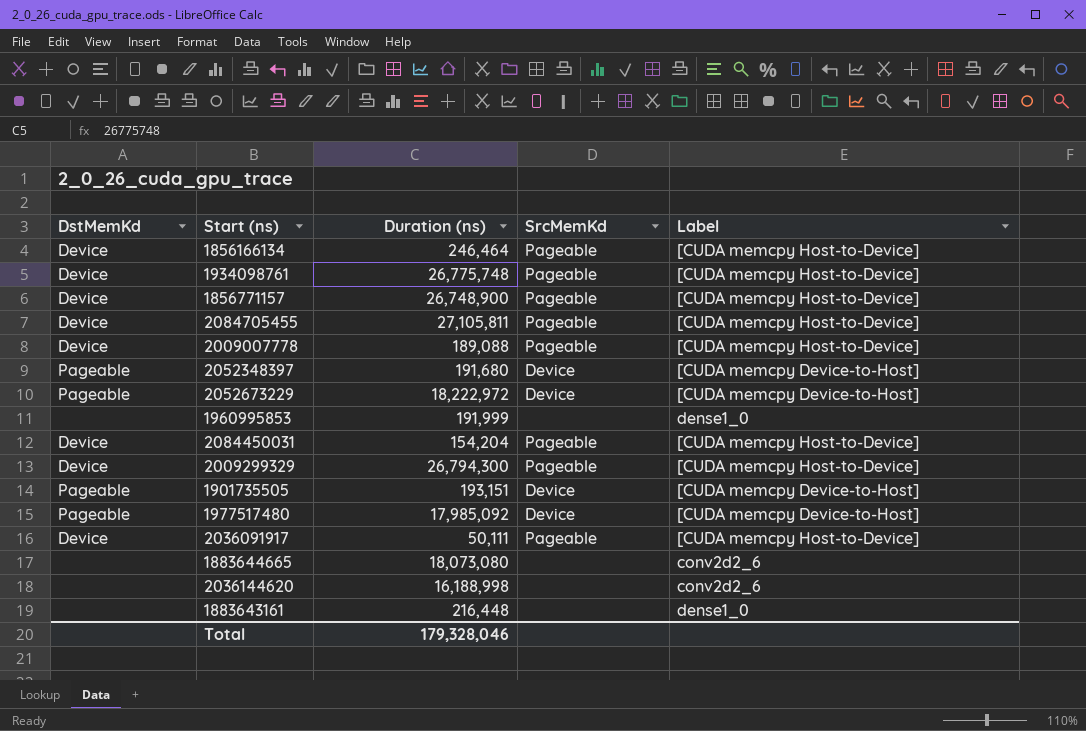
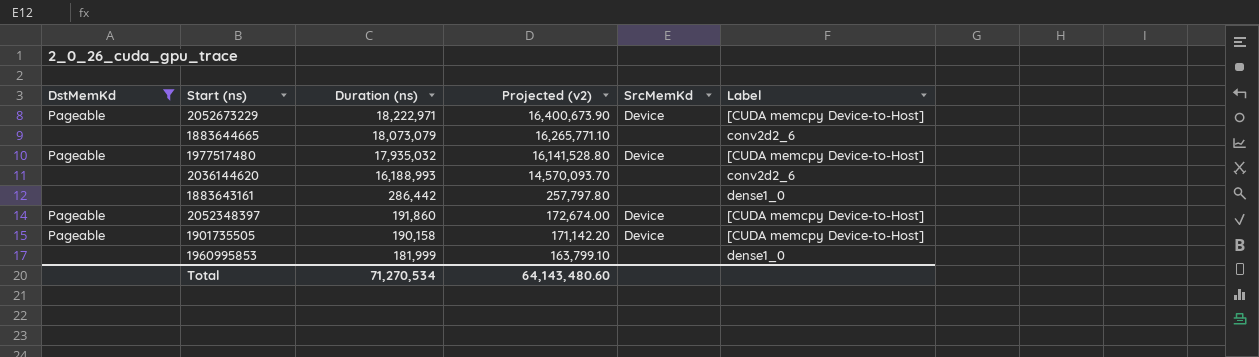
filter: none -> DstMemKd != Device
row order: none -> Duration (ns) descending
column Projected (v2) | formula: none -> [Duration (ns)] * 0.9
2052673229 | Duration (ns): 18,222,972 -> 18,222,971
1883644665 | Duration (ns): 18,073,080 -> 18,073,079
1977517480 | Duration (ns): 17,985,092 -> 17,935,032
2036144620 | Duration (ns): 16,188,998 -> 16,188,993
1883643161 | Duration (ns): 216,448 -> 286,442
2052348397 | Duration (ns): 191,680 -> 191,860
1901735505 | Duration (ns): 193,151 -> 190,158
1960995853 | Duration (ns): 191,999 -> 181,999
Total | Duration (ns): 179,328,046 -> 71,270,534

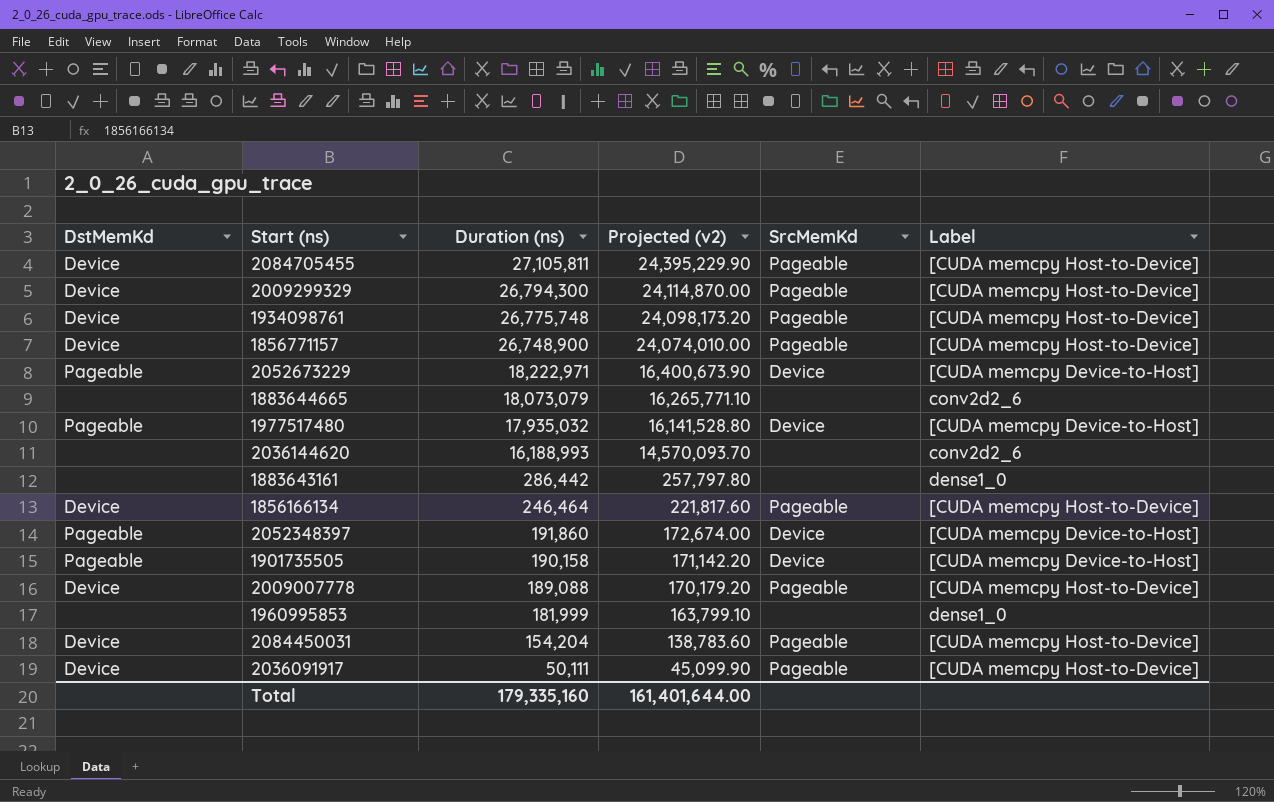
filter: DstMemKd != Device -> none
Total | Duration (ns): 71,270,534 -> 179,335,160
Total | Projected (v2): 64,143,480.60 -> 161,401,644.00

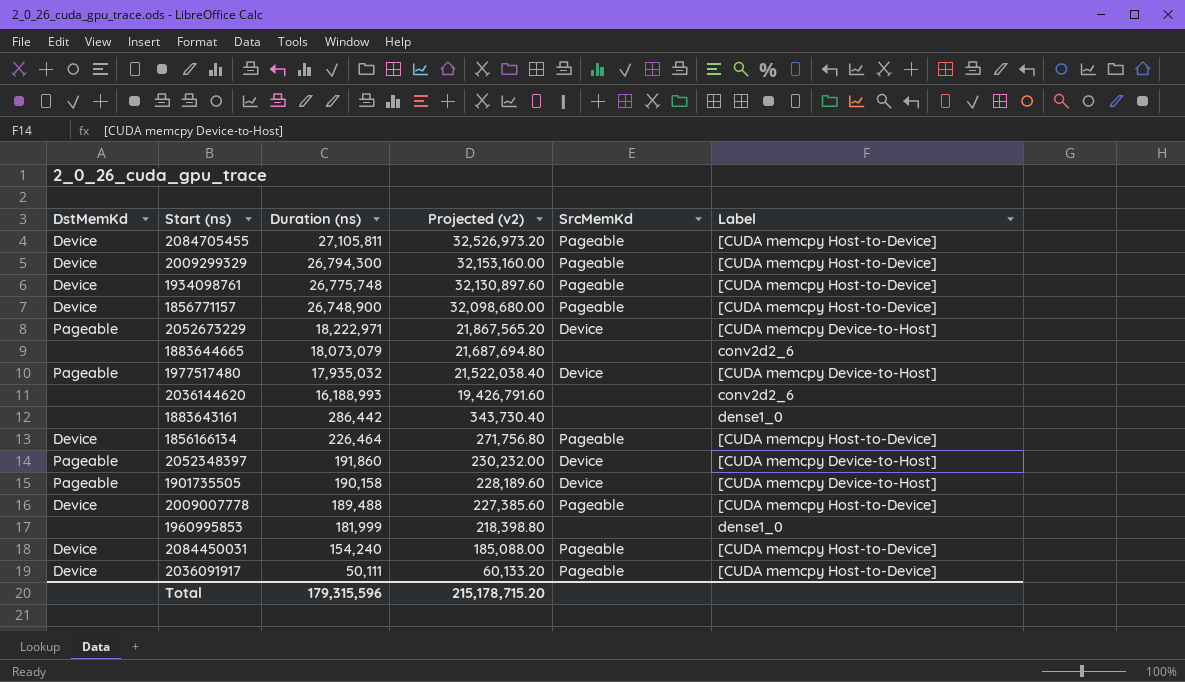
column Projected (v2) | formula: [Duration (ns)] * 0.9 -> [Duration (ns)] * 1.2
1856166134 | Duration (ns): 246,464 -> 226,464
2009007778 | Duration (ns): 189,088 -> 189,488
2084450031 | Duration (ns): 154,204 -> 154,240
Total | Duration (ns): 179,335,160 -> 179,315,596
Total | Projected (v2): 161,401,644.00 -> 215,178,715.20

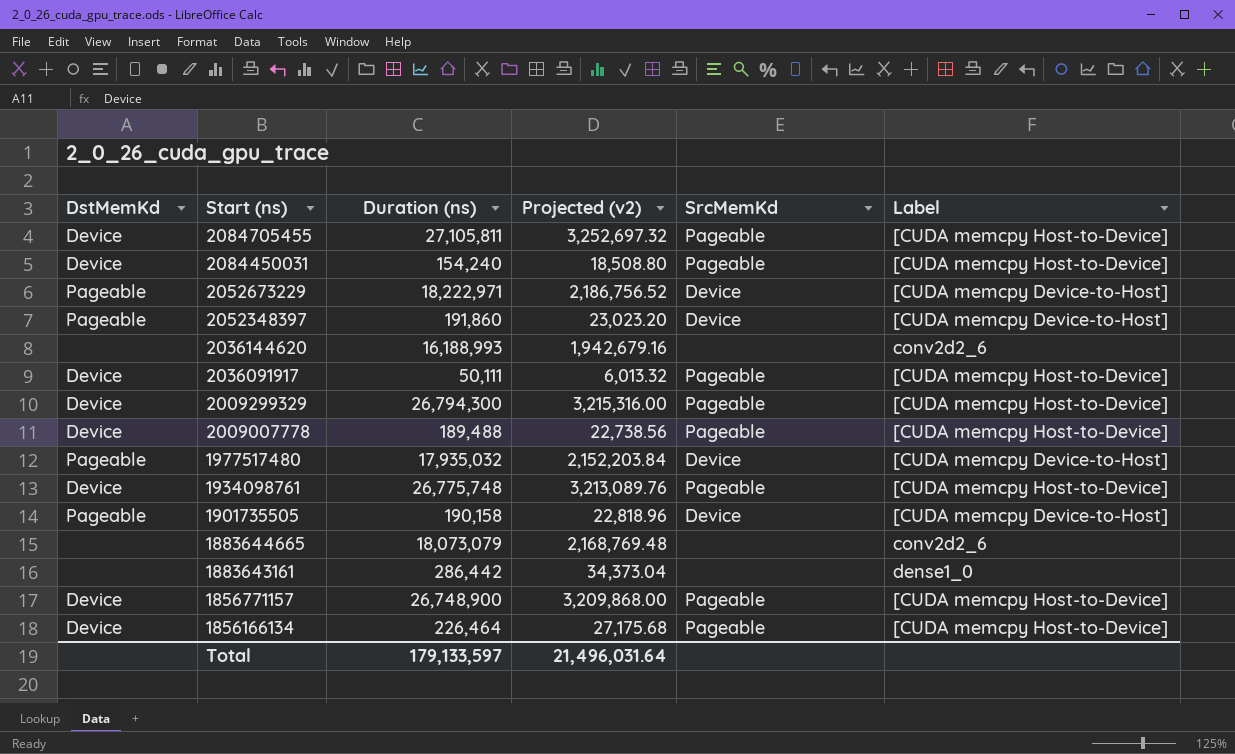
row order: Duration (ns) descending -> Start (ns) descending
column Projected (v2) | formula: [Duration (ns)] * 1.2 -> [Duration (ns)] * 0.12
row 1960995853: none | 181,999 | 218,398.80 | none | dense1_0 -> none
Total | Duration (ns): 179,315,596 -> 179,133,597
Total | Projected (v2): 215,178,715.20 -> 21,496,031.64

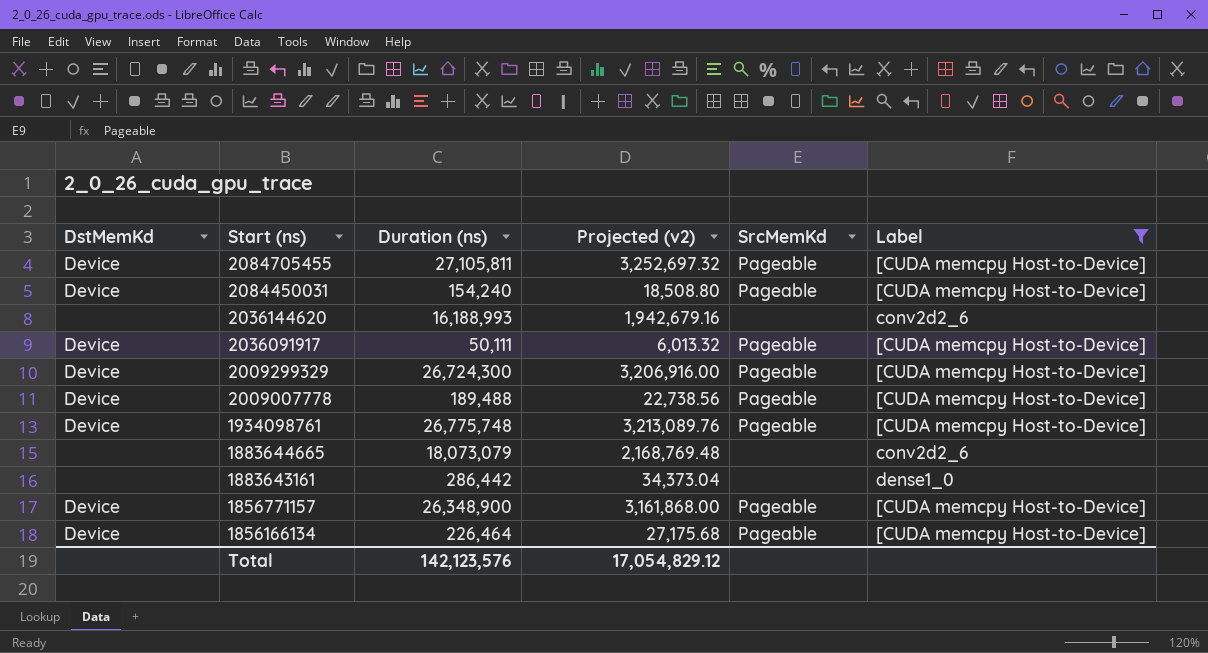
filter: none -> Label != [CUDA memcpy Device-to-Host]
2009299329 | Duration (ns): 26,794,300 -> 26,724,300
2009299329 | Projected (v2): 3,215,316.00 -> 3,206,916.00
1856771157 | Duration (ns): 26,748,900 -> 26,348,900
1856771157 | Projected (v2): 3,209,868.00 -> 3,161,868.00
Total | Duration (ns): 179,133,597 -> 142,123,576
Total | Projected (v2): 21,496,031.64 -> 17,054,829.12

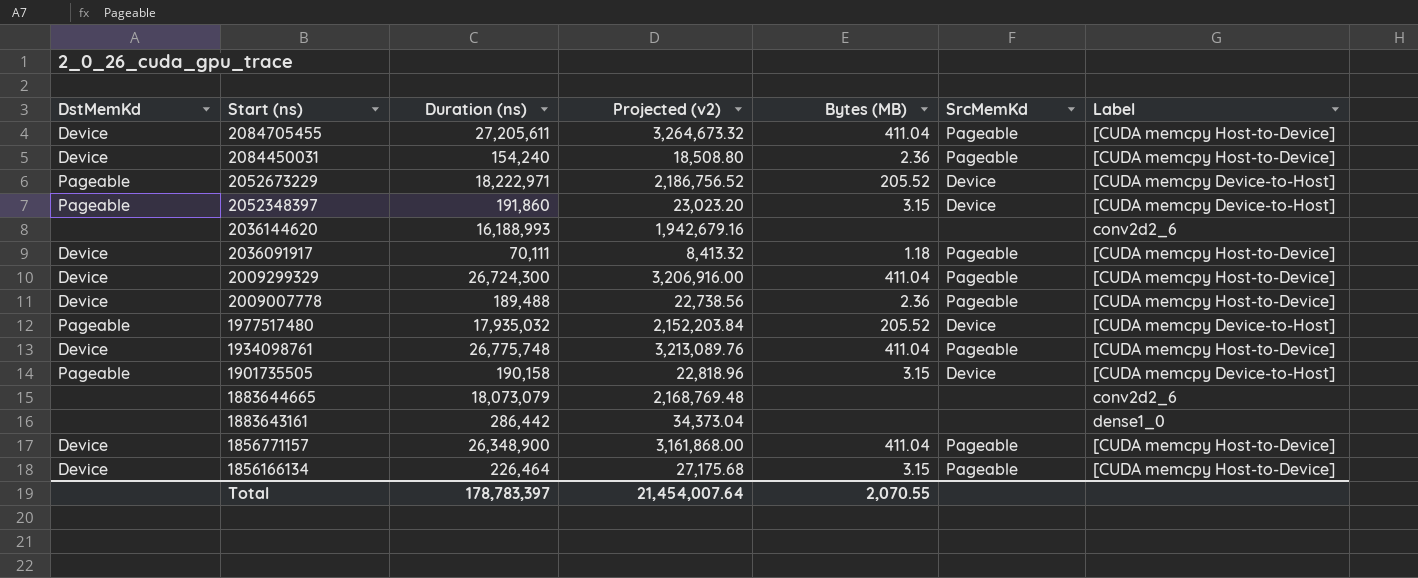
filter: Label != [CUDA memcpy Device-to-Host] -> none
column Bytes (MB) | position: none -> 5
2084705455 | Duration (ns): 27,105,811 -> 27,205,611
2084705455 | Projected (v2): 3,252,697.32 -> 3,264,673.32
2036091917 | Duration (ns): 50,111 -> 70,111
2036091917 | Projected (v2): 6,013.32 -> 8,413.32
Total | Duration (ns): 142,123,576 -> 178,783,397
Total | Projected (v2): 17,054,829.12 -> 21,454,007.64

